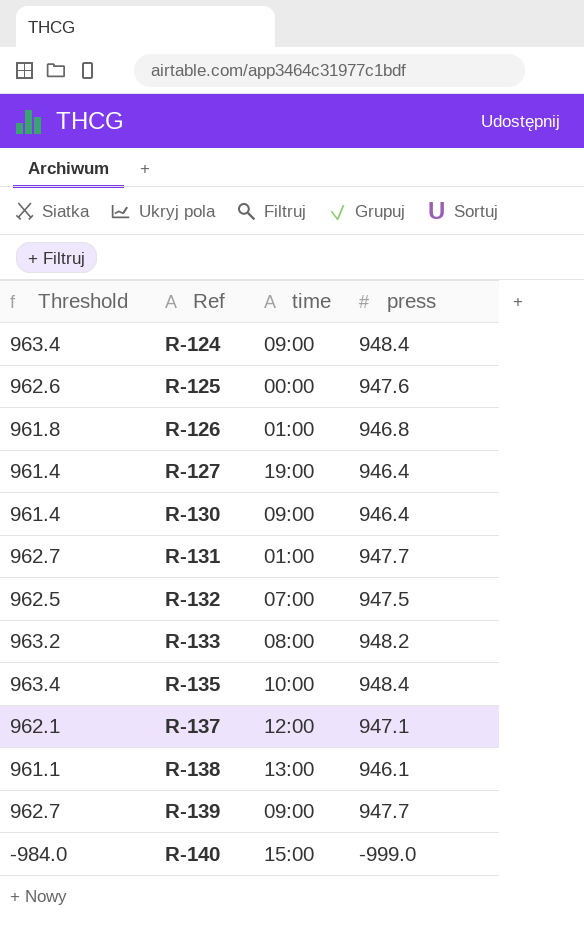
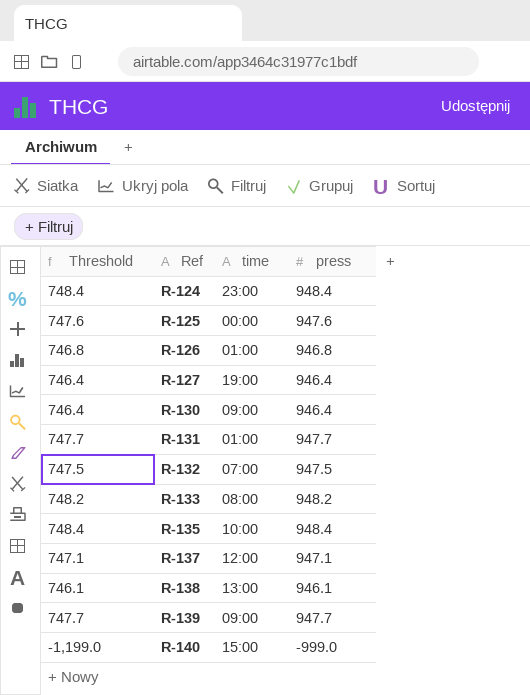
column Threshold | formula: [press] + 15 -> [press] - 200
R-124 | time: 09:00 -> 23:00

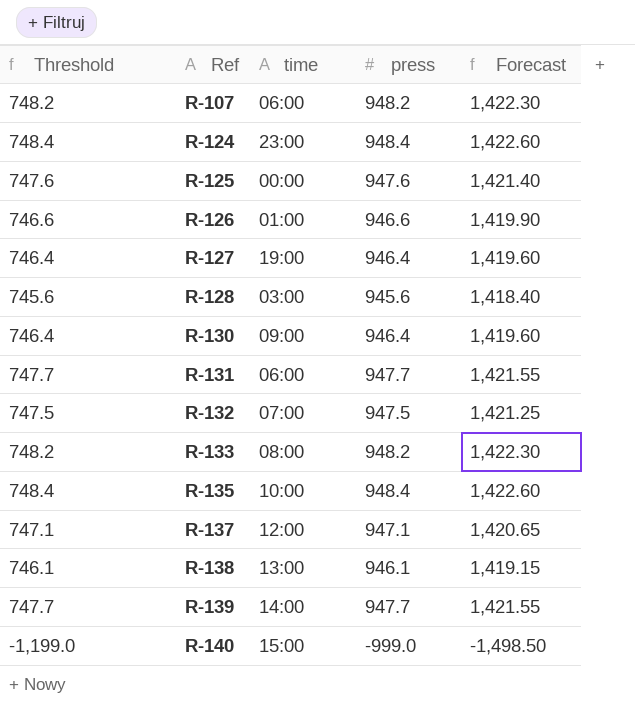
column Forecast | formula: none -> [press] * 1.5
row R-107: none -> 748.2 | 06:00 | 948.2 | 1,422.30
R-126 | Threshold: 746.8 -> 746.6
R-126 | press: 946.8 -> 946.6
row R-128: none -> 745.6 | 03:00 | 945.6 | 1,418.40
R-131 | time: 01:00 -> 06:00
R-139 | time: 09:00 -> 14:00

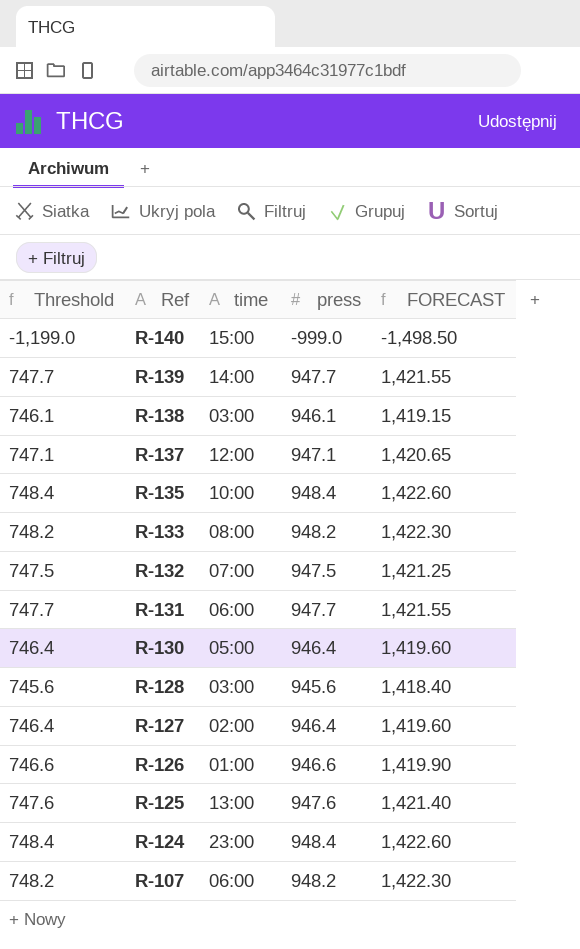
row order: Ref ascending -> Ref descending
column name: Forecast -> FORECAST
R-138 | time: 13:00 -> 03:00
R-130 | time: 09:00 -> 05:00
R-127 | time: 19:00 -> 02:00
R-125 | time: 00:00 -> 13:00

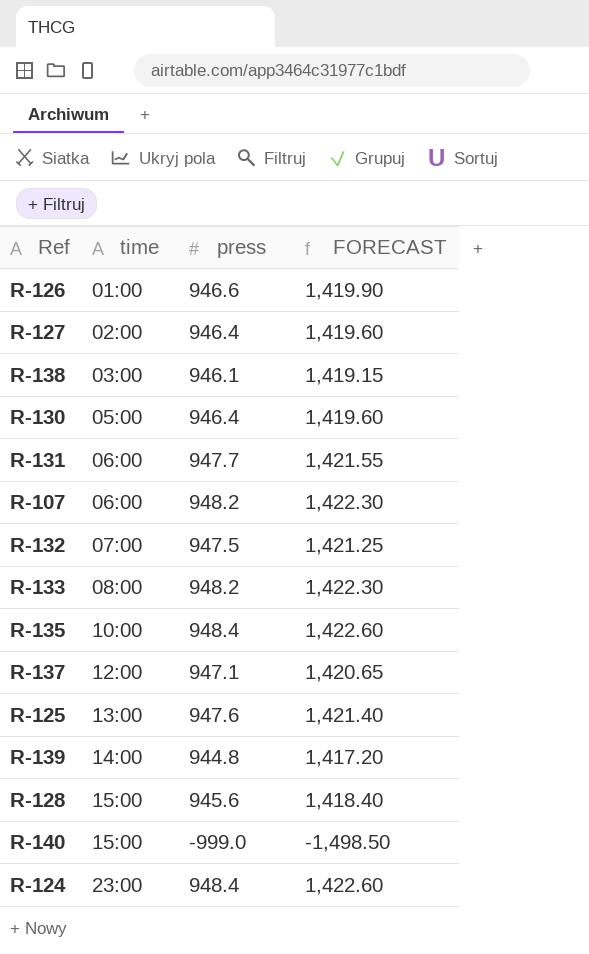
row order: Ref descending -> time ascending
column Threshold | formula: [press] - 200 -> none
R-139 | press: 947.7 -> 944.8
R-139 | FORECAST: 1,421.55 -> 1,417.20
R-128 | time: 03:00 -> 15:00

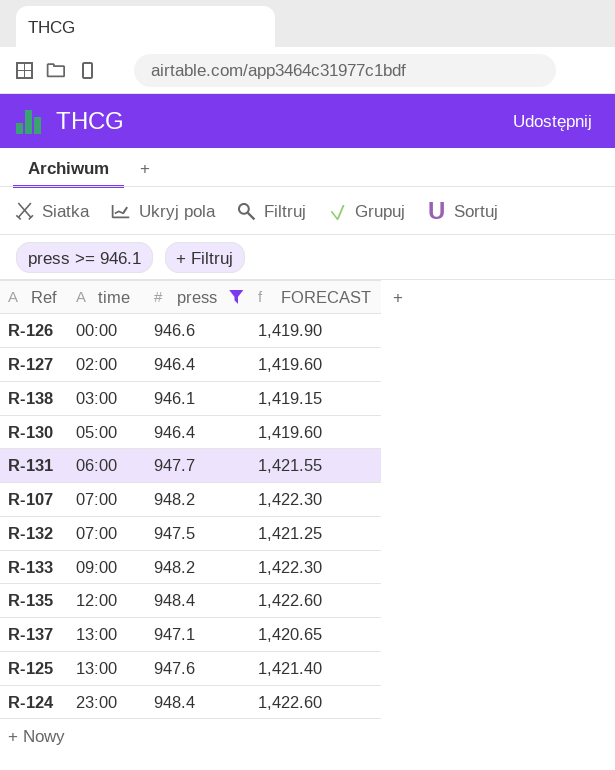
filter: none -> press >= 946.1
R-126 | time: 01:00 -> 00:00
R-107 | time: 06:00 -> 07:00
R-133 | time: 08:00 -> 09:00
R-135 | time: 10:00 -> 12:00
R-137 | time: 12:00 -> 13:00

